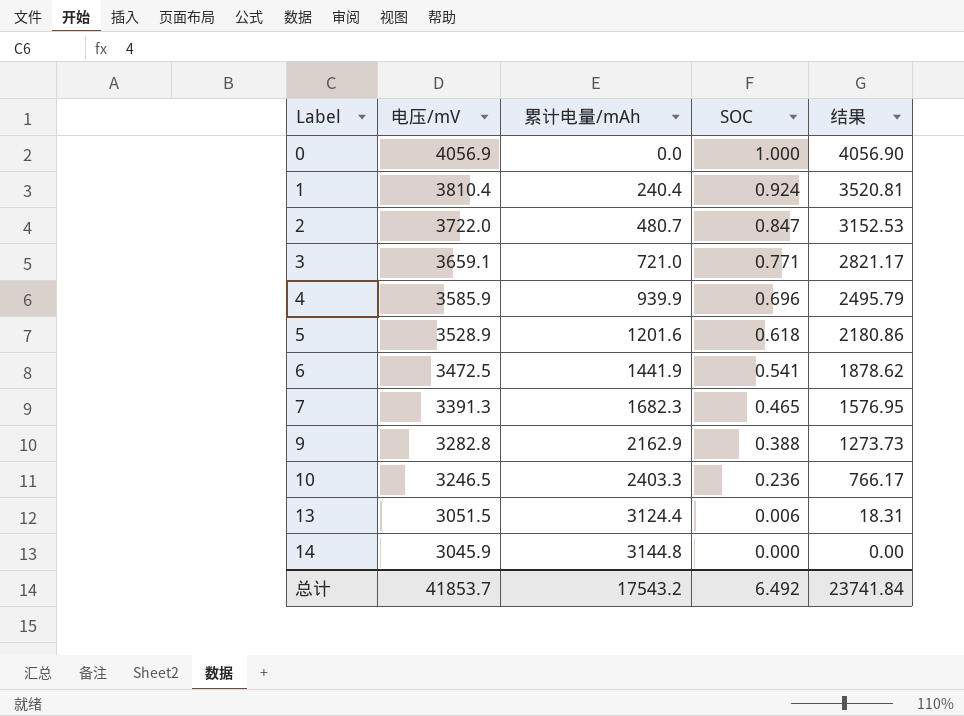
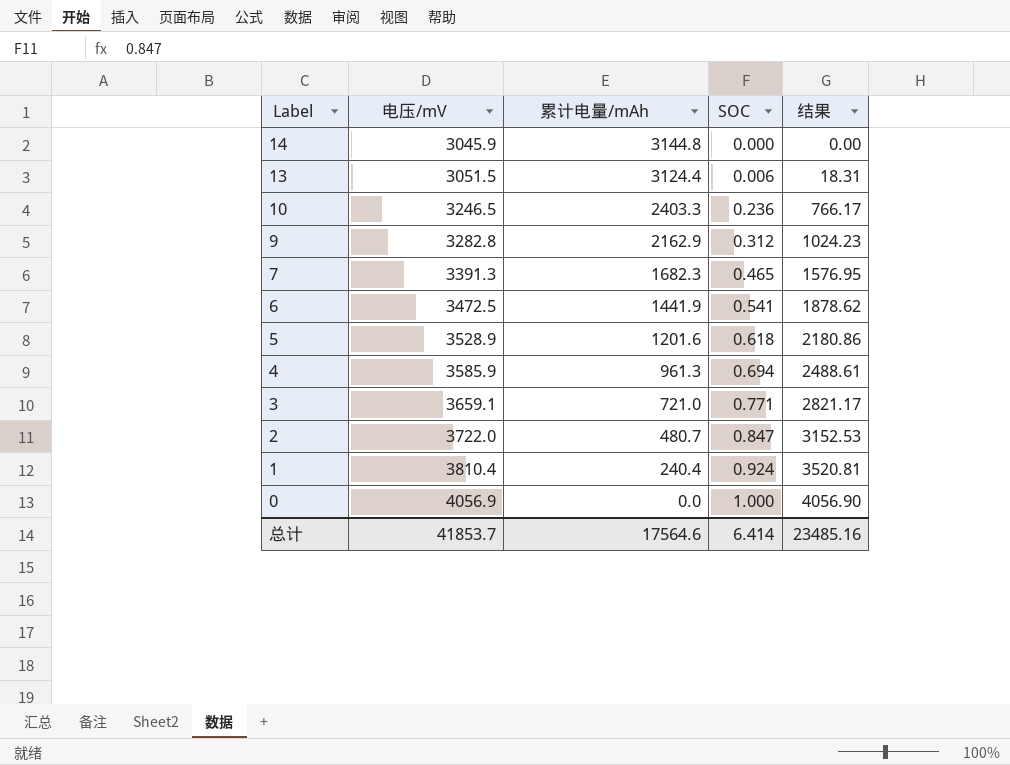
row order: Label ascending -> Label descending
9 | SOC: 0.388 -> 0.312
9 | 结果: 1273.73 -> 1024.23
4 | 累计电量/mAh: 939.9 -> 961.3
4 | SOC: 0.696 -> 0.694
4 | 结果: 2495.79 -> 2488.61
总计 | 累计电量/mAh: 17543.2 -> 17564.6
总计 | SOC: 6.492 -> 6.414
总计 | 结果: 23741.84 -> 23485.16

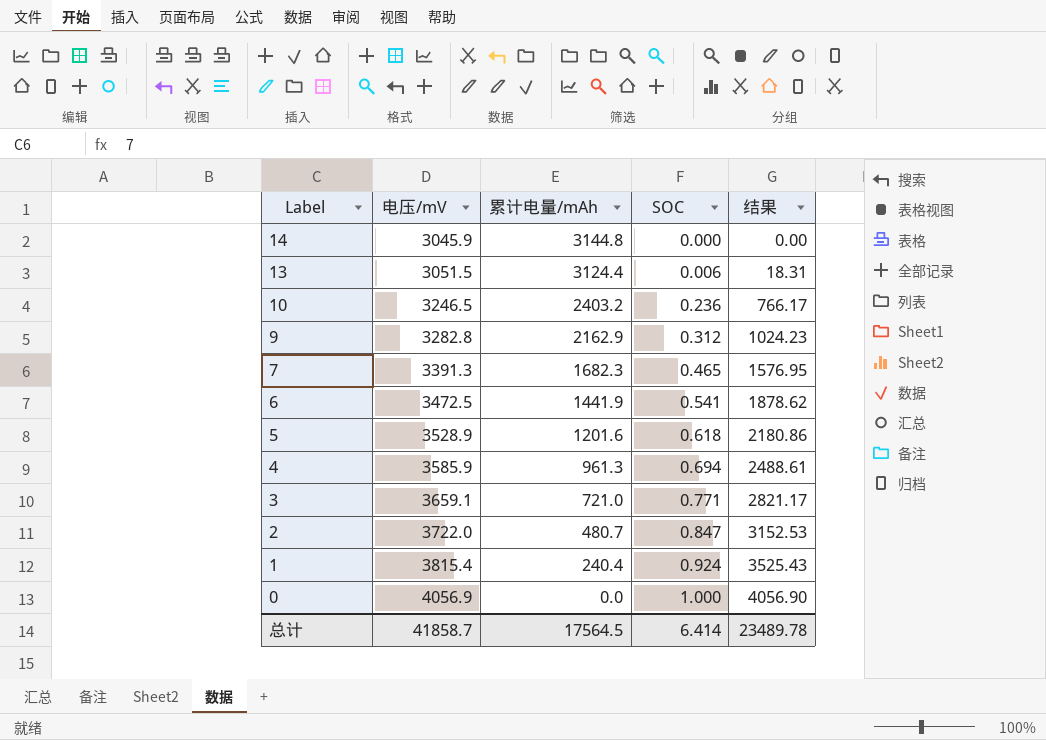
10 | 累计电量/mAh: 2403.3 -> 2403.2
1 | 电压/mV: 3810.4 -> 3815.4
1 | 结果: 3520.81 -> 3525.43
总计 | 电压/mV: 41853.7 -> 41858.7
总计 | 累计电量/mAh: 17564.6 -> 17564.5
总计 | 结果: 23485.16 -> 23489.78

